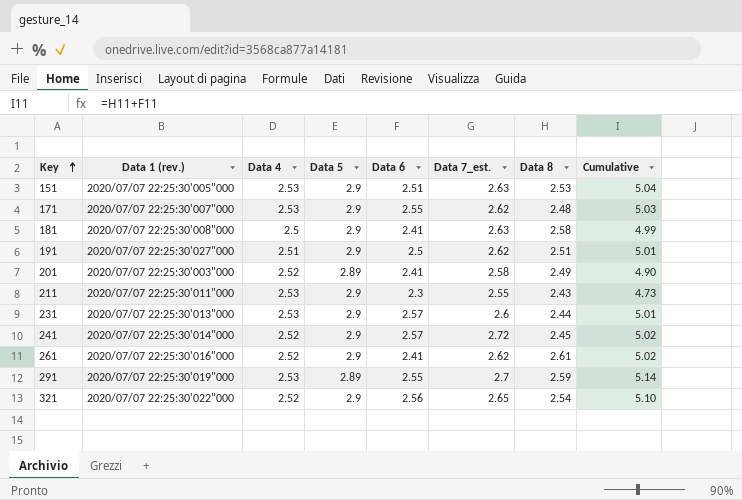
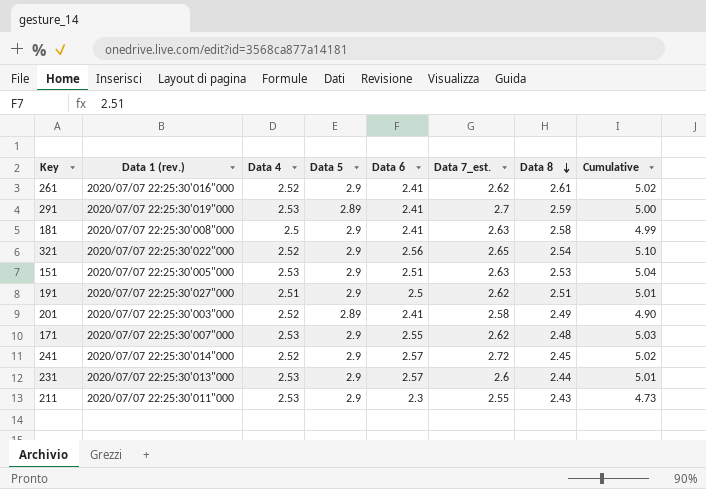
row order: Key ascending -> Data 8 descending
291 | Data 6: 2.55 -> 2.41
291 | Cumulative: 5.14 -> 5.00

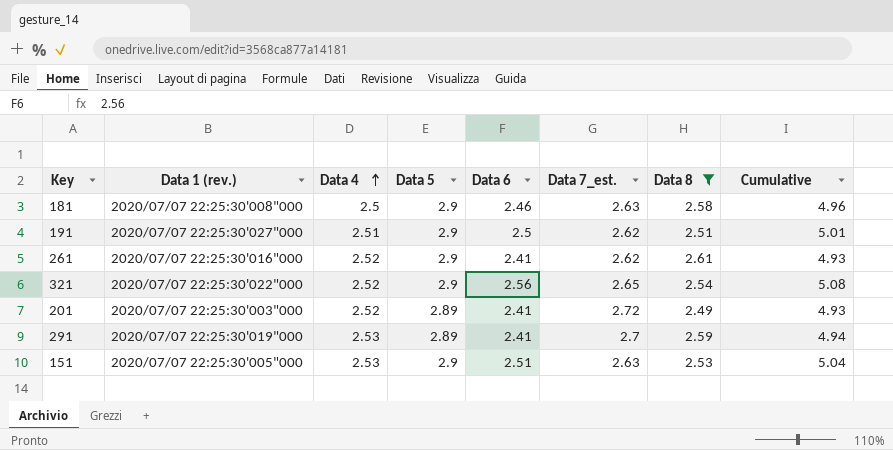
filter: none -> Data 8 >= 2.49
row order: Data 8 descending -> Data 4 ascending
column Cumulative | formula: [Data 6] + [Data 8] -> [Data 4] + [Data 6]
181 | Data 6: 2.41 -> 2.46
201 | Data 7_est.: 2.58 -> 2.72

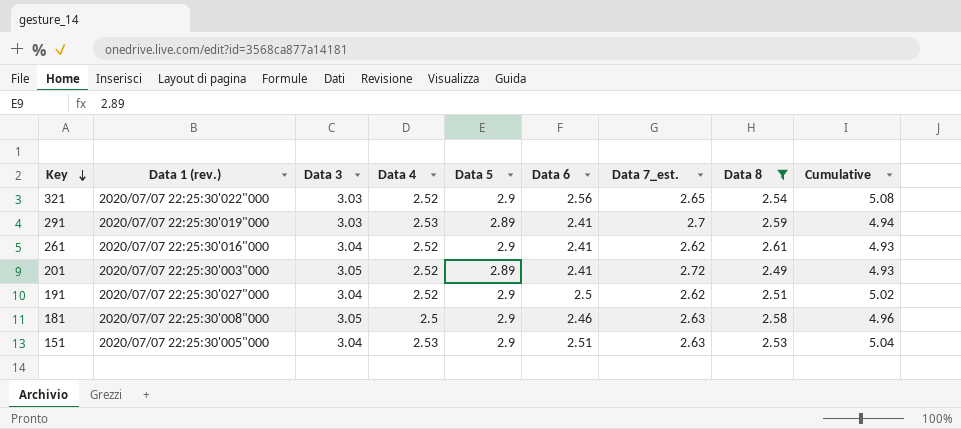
row order: Data 4 ascending -> Key descending
column Data 3 | position: none -> 3
191 | Data 4: 2.51 -> 2.52
191 | Cumulative: 5.01 -> 5.02

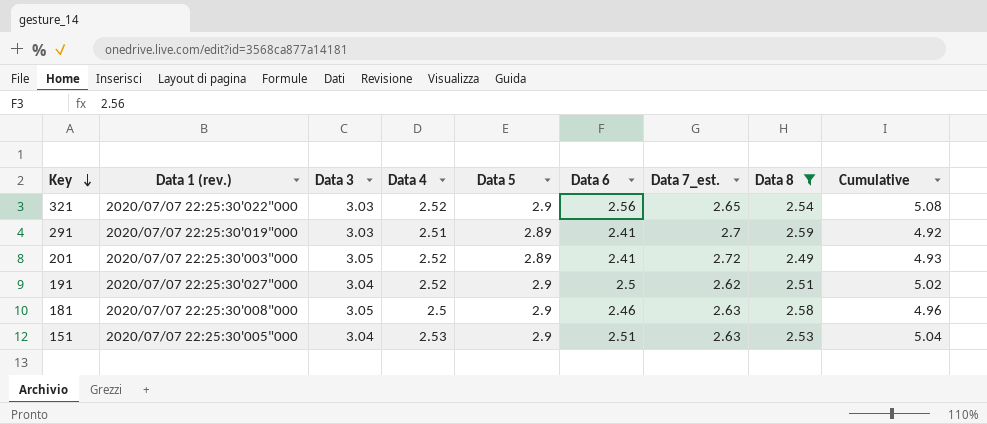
row 261: 2020/07/07 22:25:30'016"000 | 3.04 | 2.52 | 2.9 | 2.41 | 2.62 | 2.61 | 4.93 -> none
291 | Data 4: 2.53 -> 2.51
291 | Cumulative: 4.94 -> 4.92

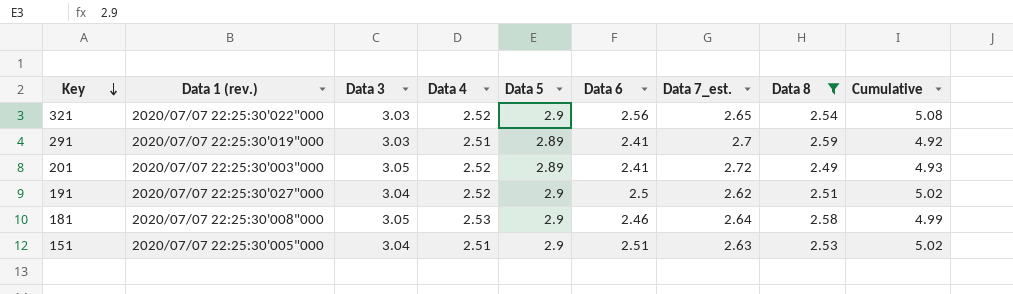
181 | Data 4: 2.5 -> 2.53
181 | Data 7_est.: 2.63 -> 2.64
181 | Cumulative: 4.96 -> 4.99
151 | Data 4: 2.53 -> 2.51
151 | Cumulative: 5.04 -> 5.02

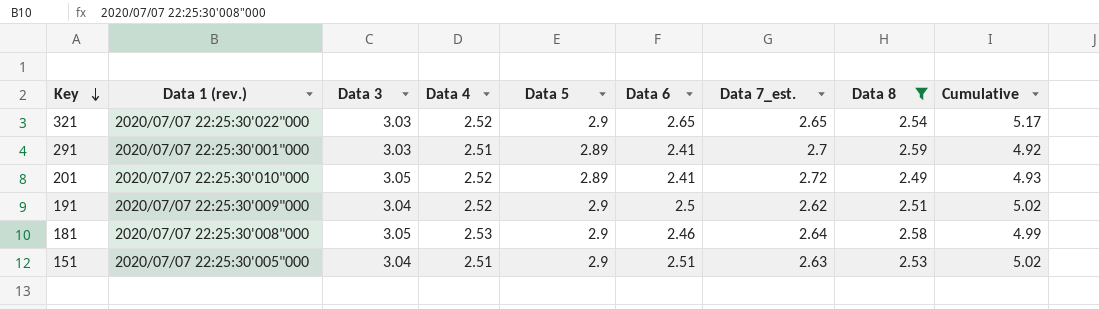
321 | Data 6: 2.56 -> 2.65
321 | Cumulative: 5.08 -> 5.17
291 | Data 1 (rev.): 2020/07/07 22:25:30'019"000 -> 2020/07/07 22:25:30'001"000
201 | Data 1 (rev.): 2020/07/07 22:25:30'003"000 -> 2020/07/07 22:25:30'010"000
191 | Data 1 (rev.): 2020/07/07 22:25:30'027"000 -> 2020/07/07 22:25:30'009"000

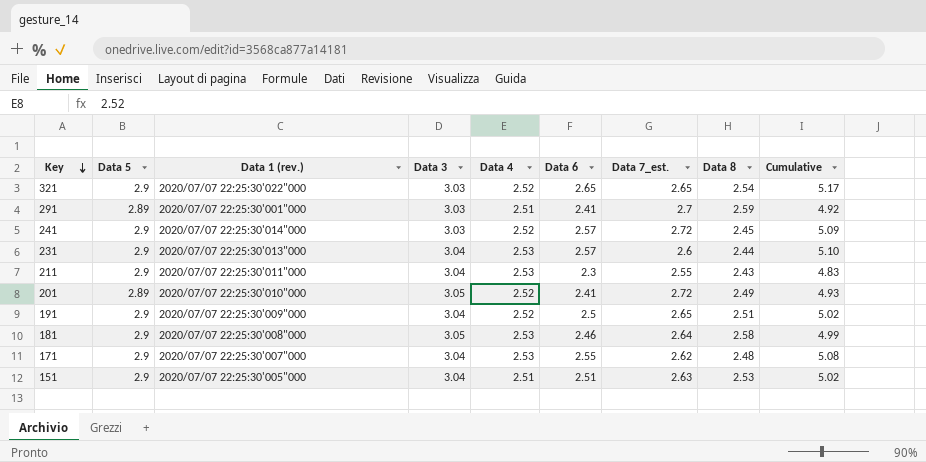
filter: Data 8 >= 2.49 -> none
column Data 5 | position: 5 -> 2
191 | Data 7_est.: 2.62 -> 2.65

